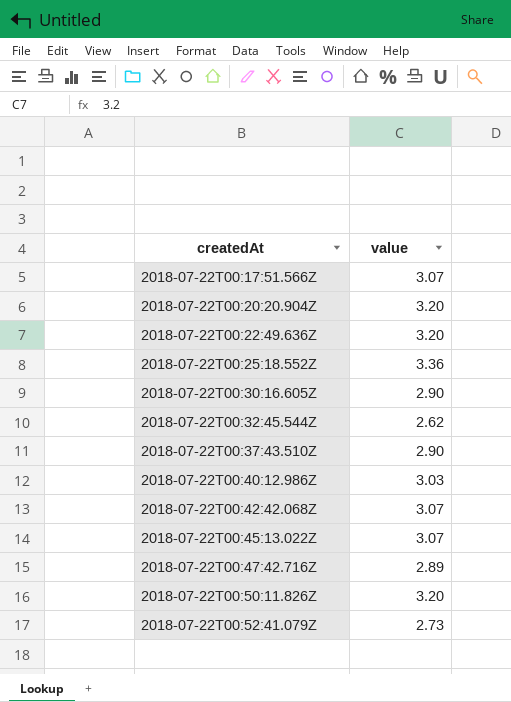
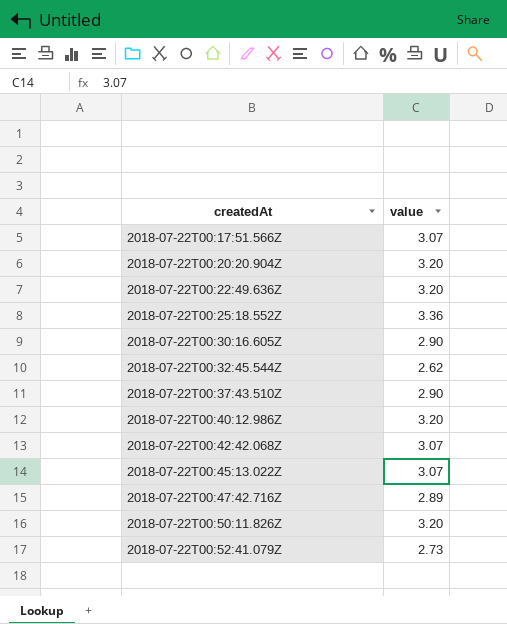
2018-07-22T00:40:12.986Z | value: 3.03 -> 3.20

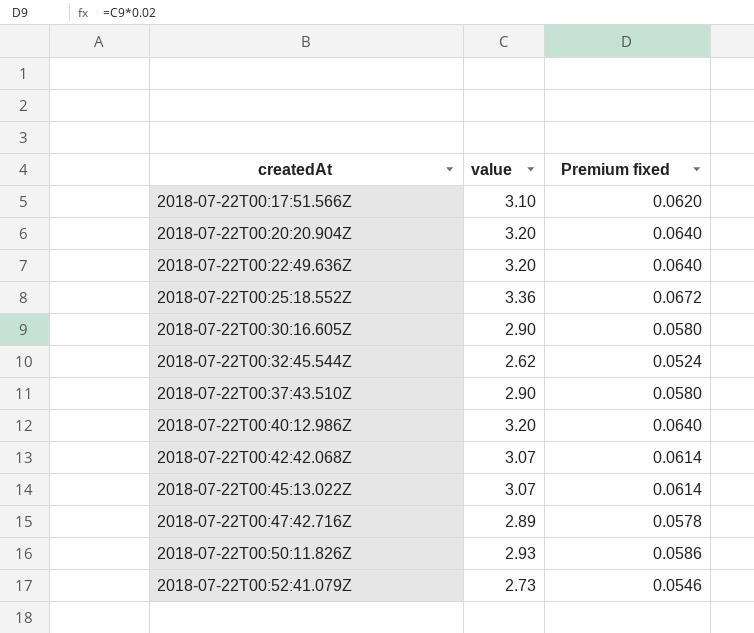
column Premium fixed | formula: none -> [value] * 0.02
2018-07-22T00:17:51.566Z | value: 3.07 -> 3.10
2018-07-22T00:50:11.826Z | value: 3.20 -> 2.93

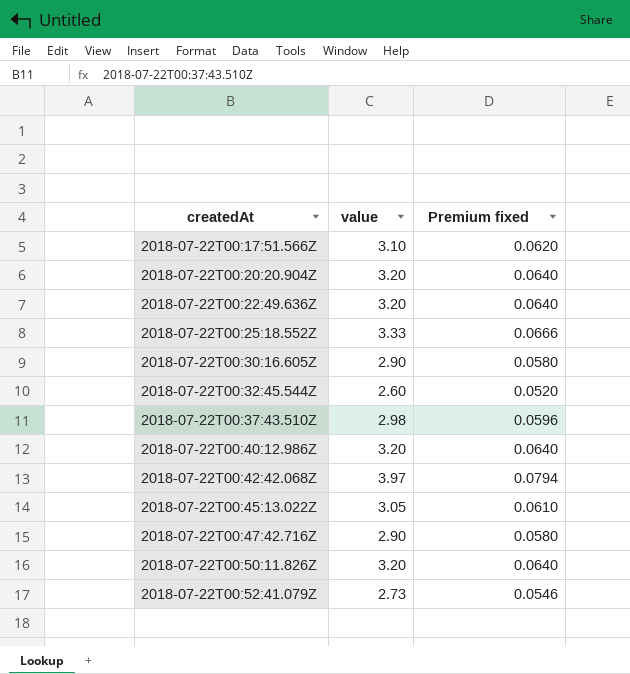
2018-07-22T00:25:18.552Z | value: 3.36 -> 3.33
2018-07-22T00:25:18.552Z | Premium fixed: 0.0672 -> 0.0666
2018-07-22T00:32:45.544Z | value: 2.62 -> 2.60
2018-07-22T00:32:45.544Z | Premium fixed: 0.0524 -> 0.0520
2018-07-22T00:37:43.510Z | value: 2.90 -> 2.98
2018-07-22T00:37:43.510Z | Premium fixed: 0.0580 -> 0.0596
2018-07-22T00:42:42.068Z | value: 3.07 -> 3.97
2018-07-22T00:42:42.068Z | Premium fixed: 0.0614 -> 0.0794
2018-07-22T00:45:13.022Z | value: 3.07 -> 3.05
2018-07-22T00:45:13.022Z | Premium fixed: 0.0614 -> 0.0610
2018-07-22T00:47:42.716Z | value: 2.89 -> 2.90
2018-07-22T00:47:42.716Z | Premium fixed: 0.0578 -> 0.0580
2018-07-22T00:50:11.826Z | value: 2.93 -> 3.20
2018-07-22T00:50:11.826Z | Premium fixed: 0.0586 -> 0.0640

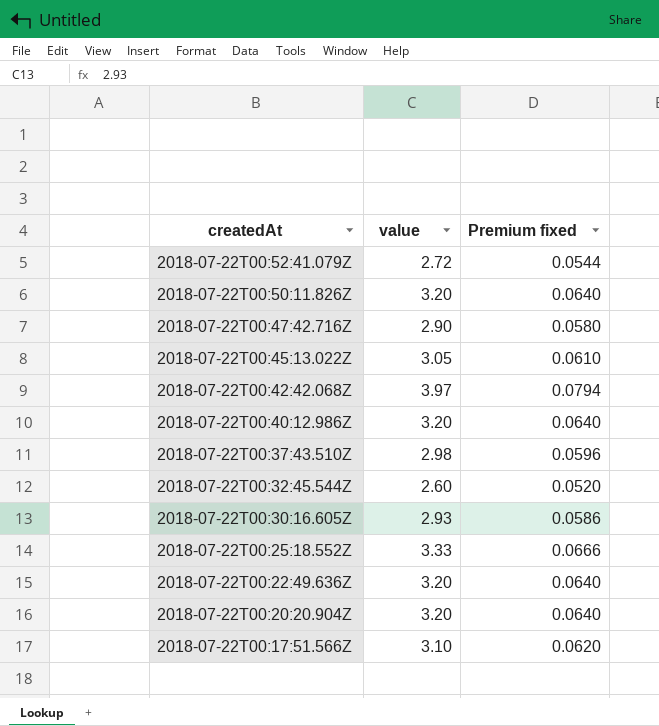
row order: createdAt ascending -> createdAt descending
2018-07-22T00:52:41.079Z | value: 2.73 -> 2.72
2018-07-22T00:52:41.079Z | Premium fixed: 0.0546 -> 0.0544
2018-07-22T00:30:16.605Z | value: 2.90 -> 2.93
2018-07-22T00:30:16.605Z | Premium fixed: 0.0580 -> 0.0586

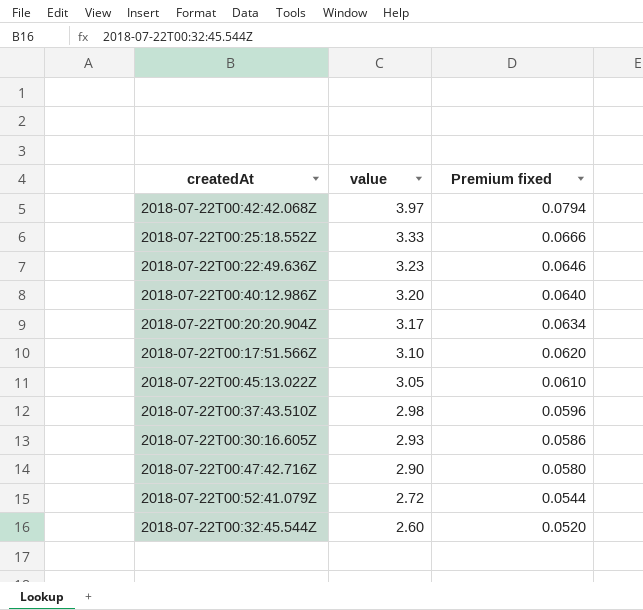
row order: createdAt descending -> value descending
row 2018-07-22T00:50:11.826Z: 3.20 | 0.0640 -> none
2018-07-22T00:22:49.636Z | value: 3.20 -> 3.23
2018-07-22T00:22:49.636Z | Premium fixed: 0.0640 -> 0.0646
2018-07-22T00:20:20.904Z | value: 3.20 -> 3.17
2018-07-22T00:20:20.904Z | Premium fixed: 0.0640 -> 0.0634

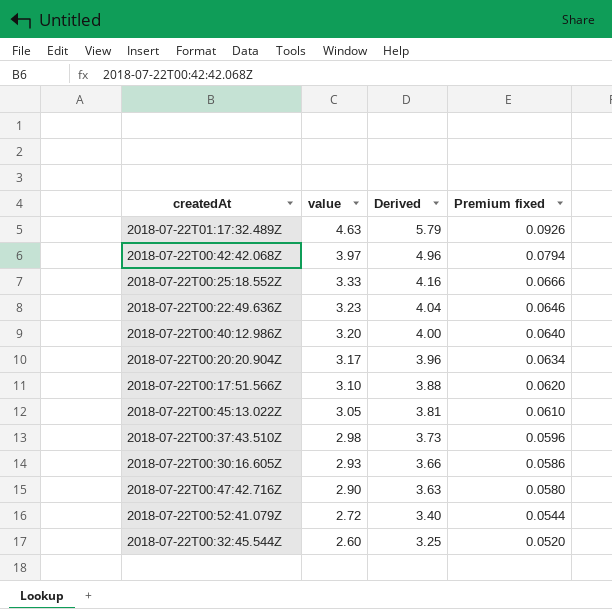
column Derived | formula: none -> [value] * 1.25
row 2018-07-22T01:17:32.489Z: none -> 4.63 | 5.79 | 0.0926

